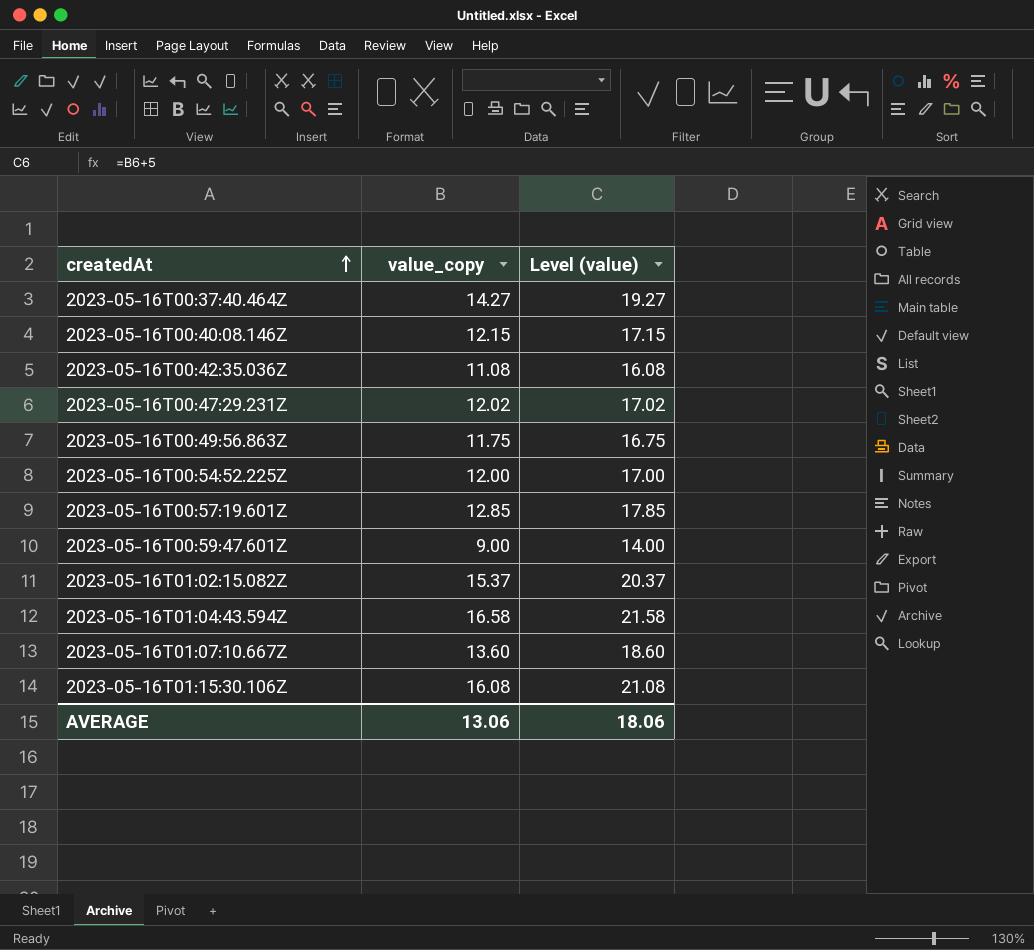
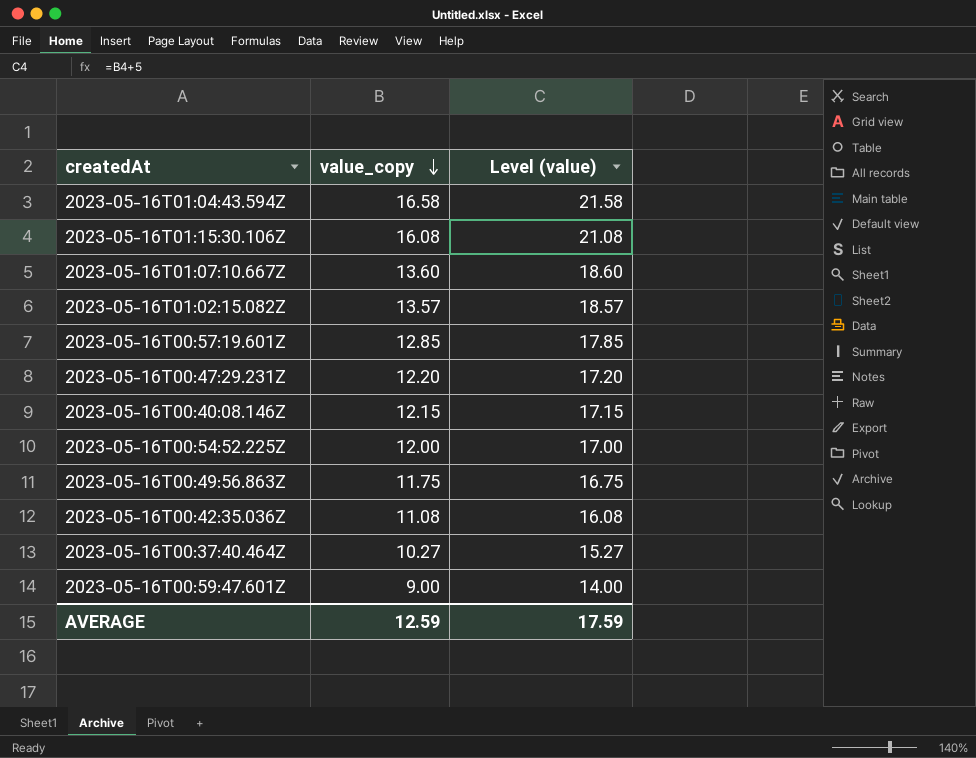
row order: createdAt ascending -> value_copy descending
2023-05-16T01:02:15.082Z | value_copy: 15.37 -> 13.57
2023-05-16T01:02:15.082Z | Level (value): 20.37 -> 18.57
2023-05-16T00:47:29.231Z | value_copy: 12.02 -> 12.20
2023-05-16T00:47:29.231Z | Level (value): 17.02 -> 17.20
2023-05-16T00:37:40.464Z | value_copy: 14.27 -> 10.27
2023-05-16T00:37:40.464Z | Level (value): 19.27 -> 15.27
AVERAGE | value_copy: 13.06 -> 12.59
AVERAGE | Level (value): 18.06 -> 17.59

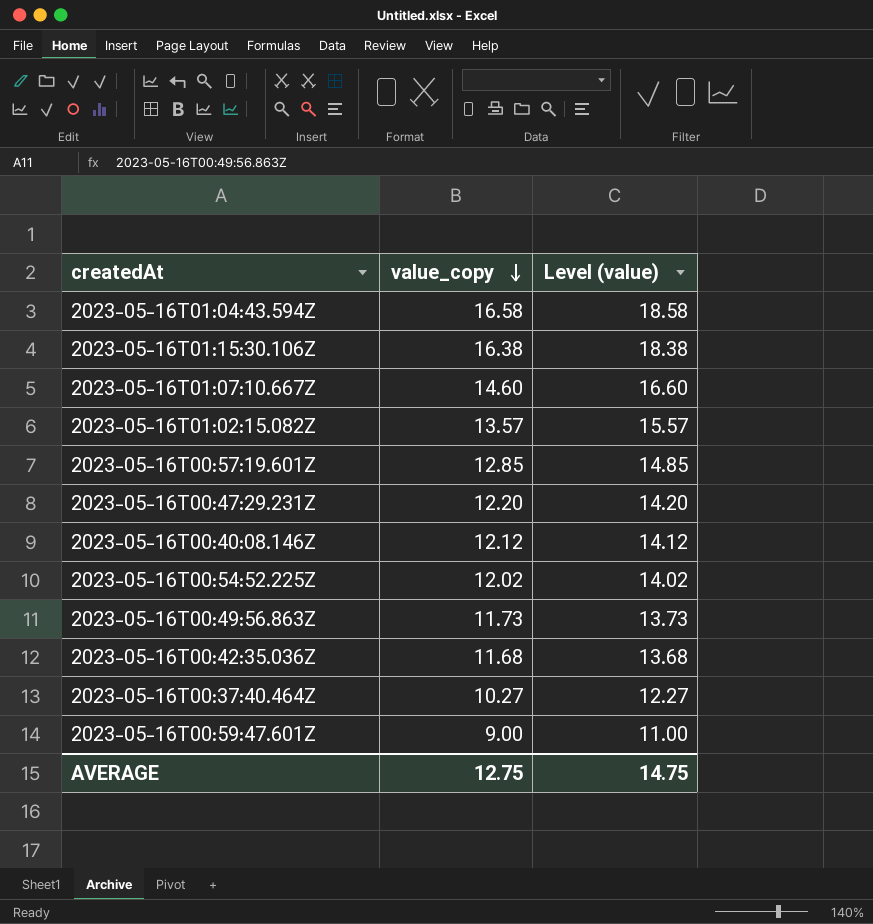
column Level (value) | formula: [value_copy] + 5 -> [value_copy] + 2
2023-05-16T01:15:30.106Z | value_copy: 16.08 -> 16.38
2023-05-16T01:07:10.667Z | value_copy: 13.60 -> 14.60
2023-05-16T00:40:08.146Z | value_copy: 12.15 -> 12.12
2023-05-16T00:54:52.225Z | value_copy: 12.00 -> 12.02
2023-05-16T00:49:56.863Z | value_copy: 11.75 -> 11.73
2023-05-16T00:42:35.036Z | value_copy: 11.08 -> 11.68
AVERAGE | value_copy: 12.59 -> 12.75
AVERAGE | Level (value): 17.59 -> 14.75

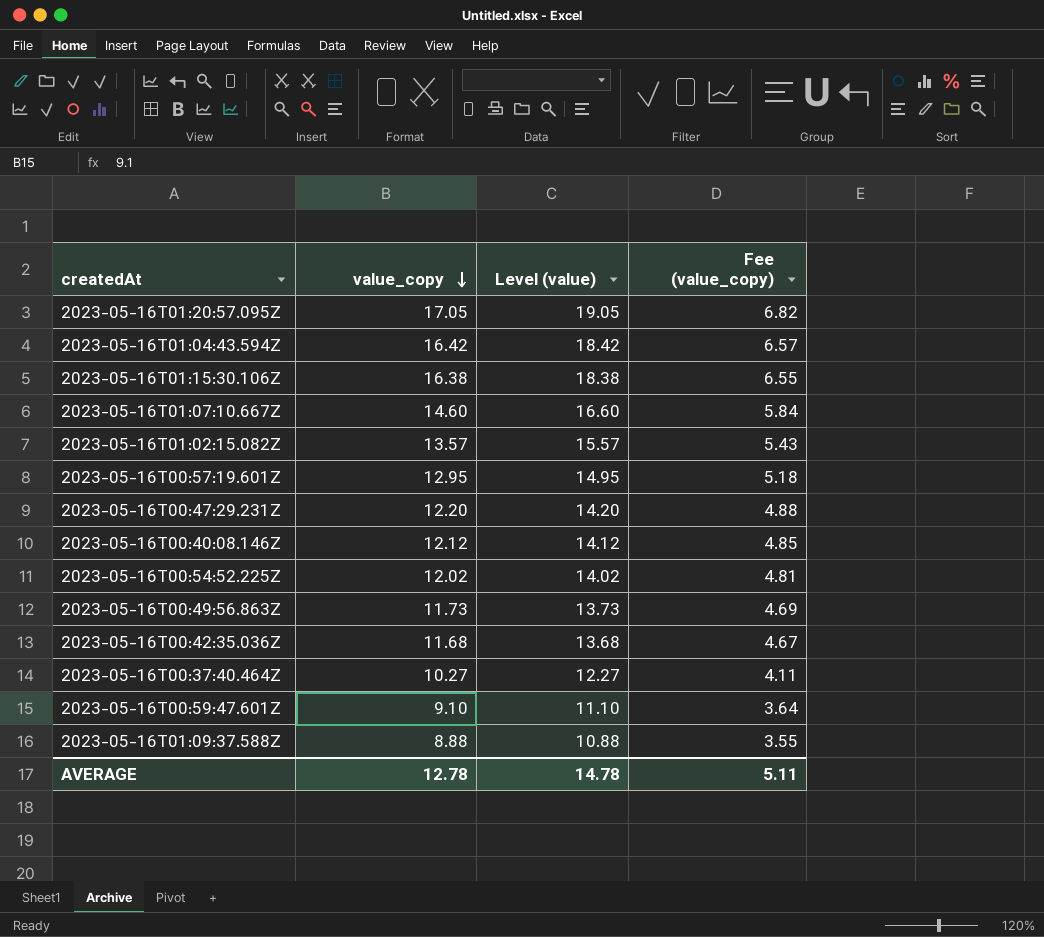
column Fee (value_copy) | formula: none -> [value_copy] * 0.4
row 2023-05-16T01:20:57.095Z: none -> 17.05 | 19.05 | 6.82
2023-05-16T01:04:43.594Z | value_copy: 16.58 -> 16.42
2023-05-16T01:04:43.594Z | Level (value): 18.58 -> 18.42
2023-05-16T00:57:19.601Z | value_copy: 12.85 -> 12.95
2023-05-16T00:57:19.601Z | Level (value): 14.85 -> 14.95
2023-05-16T00:59:47.601Z | value_copy: 9.00 -> 9.10
2023-05-16T00:59:47.601Z | Level (value): 11.00 -> 11.10
row 2023-05-16T01:09:37.588Z: none -> 8.88 | 10.88 | 3.55
AVERAGE | value_copy: 12.75 -> 12.78
AVERAGE | Level (value): 14.75 -> 14.78

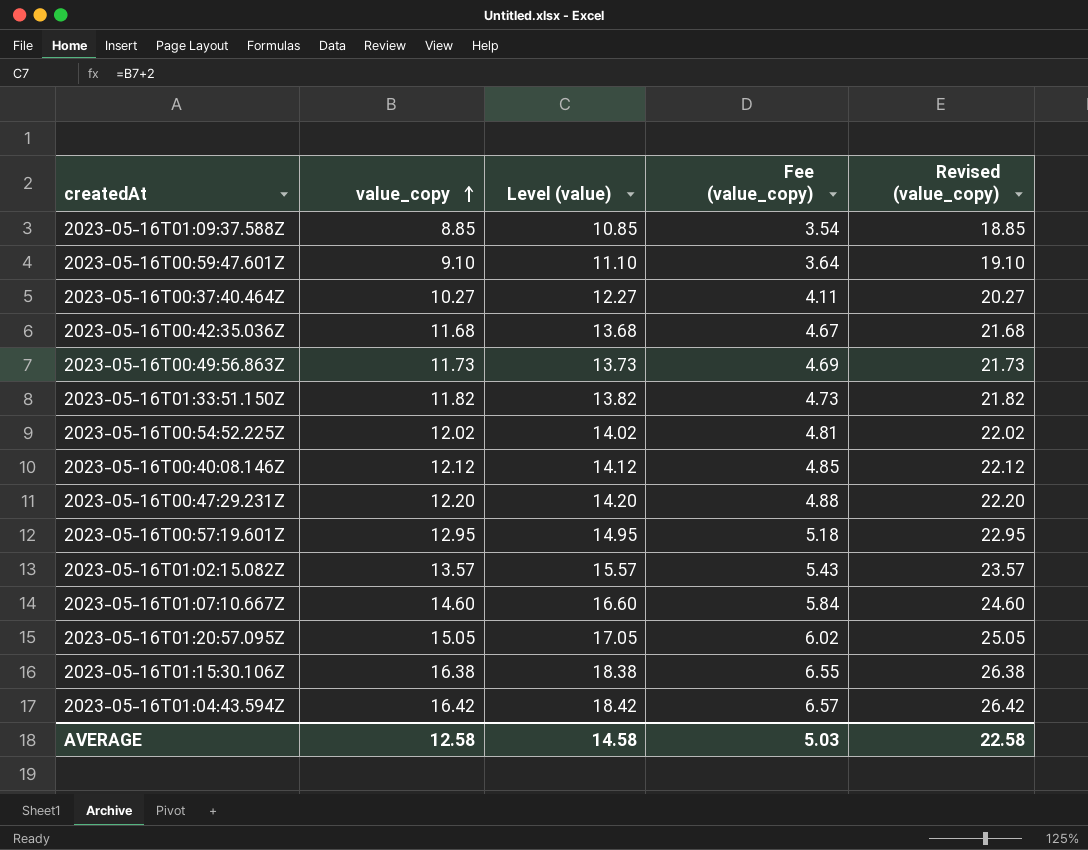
row order: value_copy descending -> value_copy ascending
column Revised (value_copy) | formula: none -> [value_copy] + 10
2023-05-16T01:09:37.588Z | value_copy: 8.88 -> 8.85
2023-05-16T01:09:37.588Z | Level (value): 10.88 -> 10.85
2023-05-16T01:09:37.588Z | Fee (value_copy): 3.55 -> 3.54
row 2023-05-16T01:33:51.150Z: none -> 11.82 | 13.82 | 4.73 | 21.82
2023-05-16T01:20:57.095Z | value_copy: 17.05 -> 15.05
2023-05-16T01:20:57.095Z | Level (value): 19.05 -> 17.05
2023-05-16T01:20:57.095Z | Fee (value_copy): 6.82 -> 6.02
AVERAGE | value_copy: 12.78 -> 12.58
AVERAGE | Level (value): 14.78 -> 14.58
AVERAGE | Fee (value_copy): 5.11 -> 5.03

